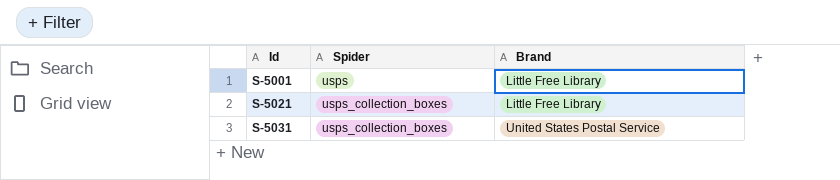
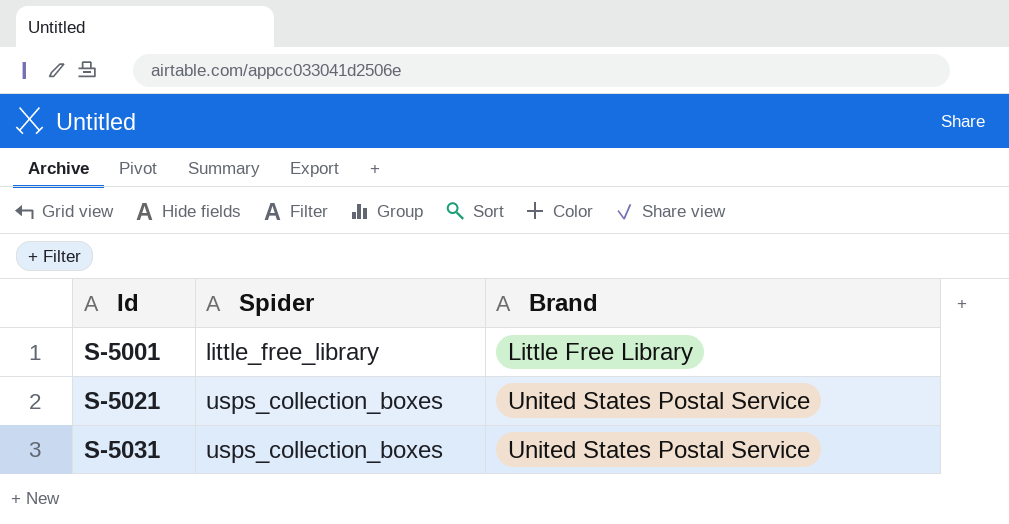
S-5001 | Spider: usps -> little_free_library
S-5021 | Brand: Little Free Library -> United States Postal Service

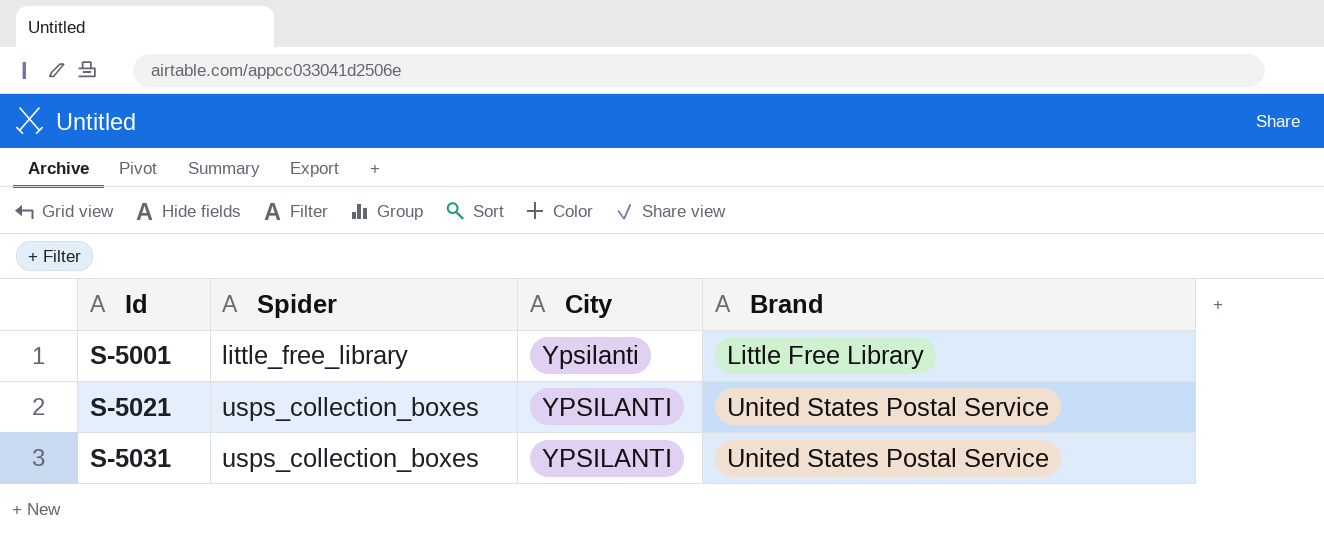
column City | position: none -> 3

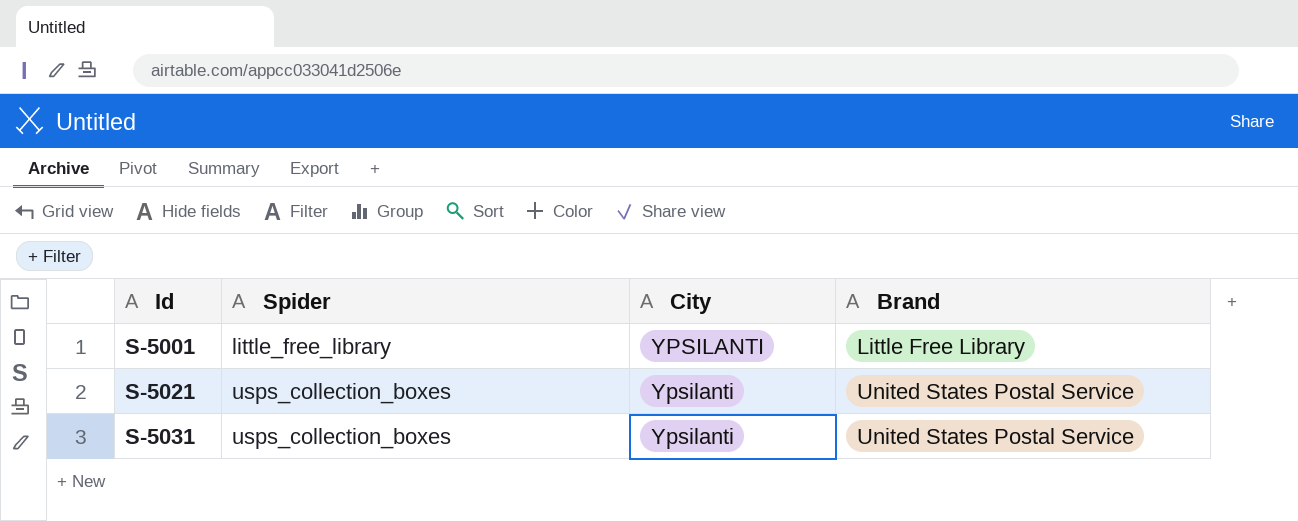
S-5001 | City: Ypsilanti -> YPSILANTI
S-5021 | City: YPSILANTI -> Ypsilanti
S-5031 | City: YPSILANTI -> Ypsilanti

